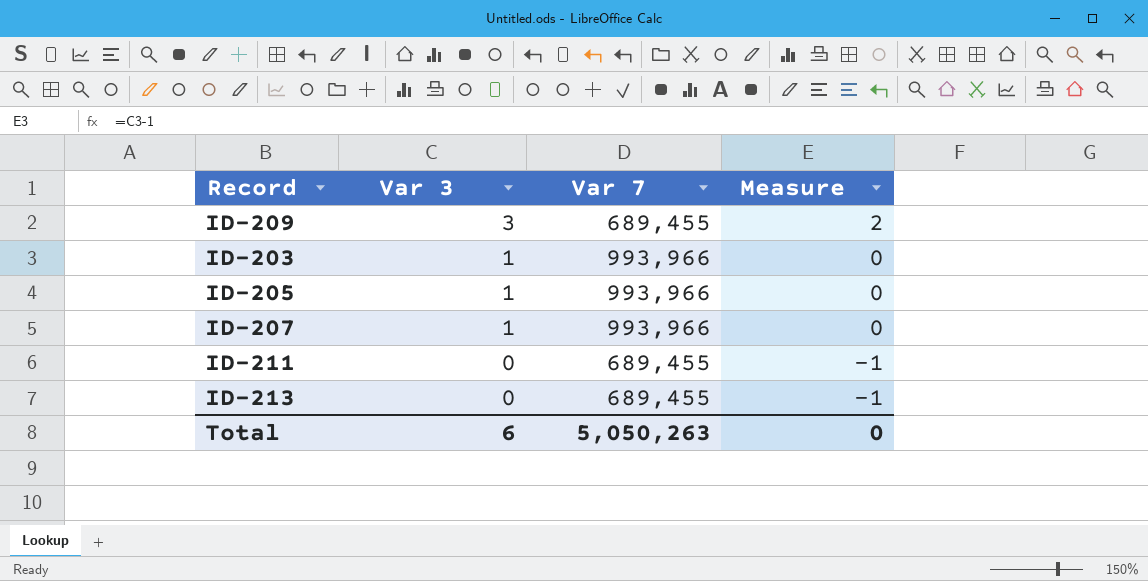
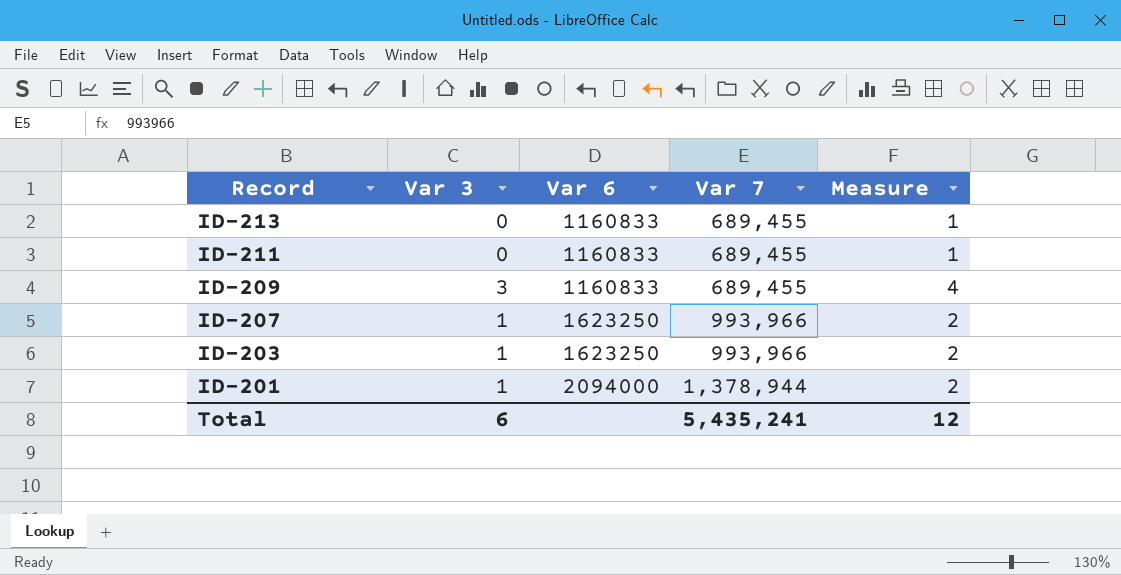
row order: Var 3 descending -> Record descending
column Var 6 | position: none -> 3
column Measure | formula: [Var 3] - 1 -> [Var 3] + 1
row ID-205: 1 | 993,966 | 0 -> none
row ID-201: none -> 1 | 2094000 | 1,378,944 | 2
Total | Var 7: 5,050,263 -> 5,435,241
Total | Measure: 0 -> 12

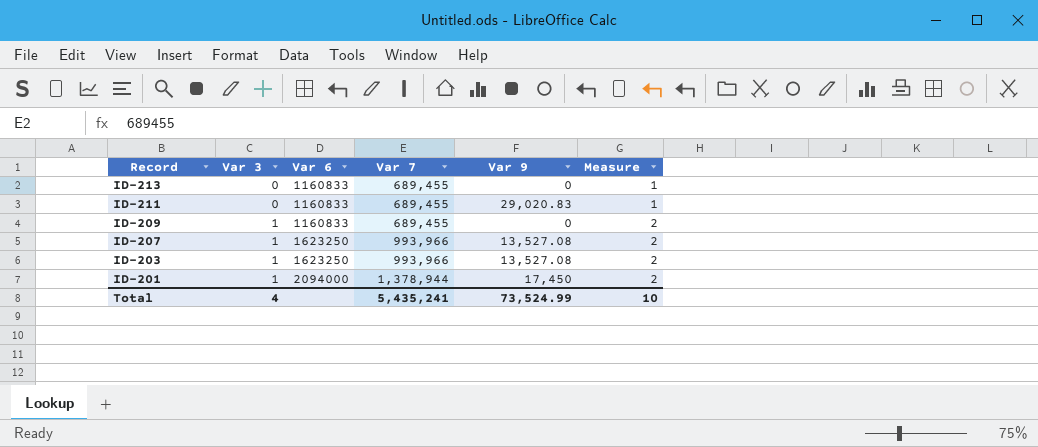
column Var 9 | position: none -> 5
ID-209 | Var 3: 3 -> 1
ID-209 | Measure: 4 -> 2
Total | Var 3: 6 -> 4
Total | Measure: 12 -> 10

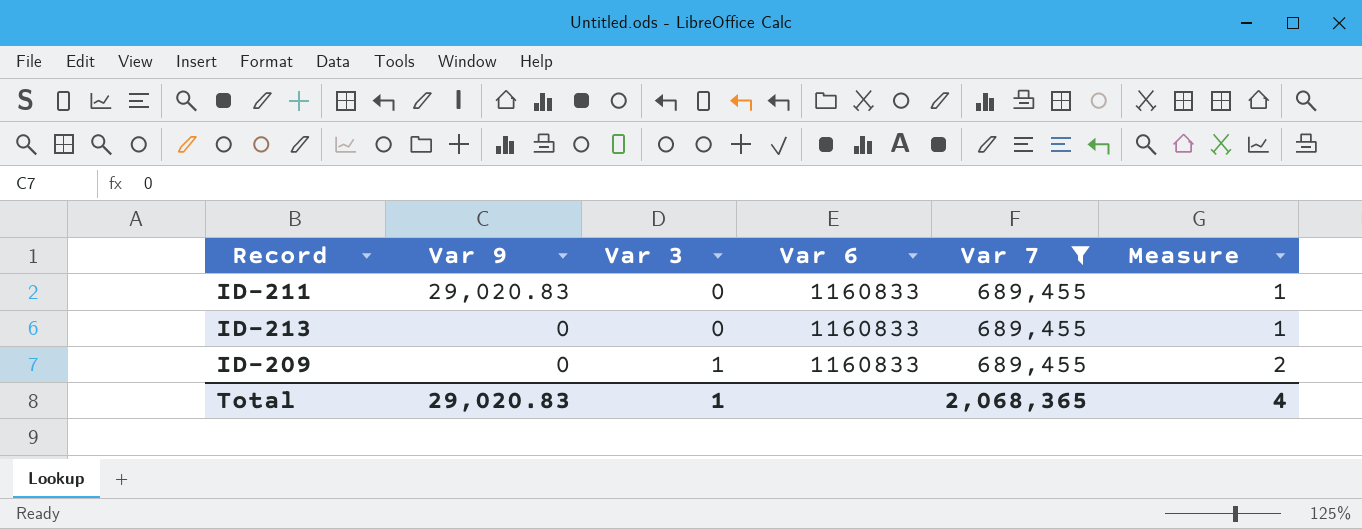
filter: none -> Var 7 = 689,455
row order: Record descending -> Var 9 descending
column Var 9 | position: 5 -> 2
Total | Var 9: 73,524.99 -> 29,020.83
Total | Var 3: 4 -> 1
Total | Var 7: 5,435,241 -> 2,068,365
Total | Measure: 10 -> 4

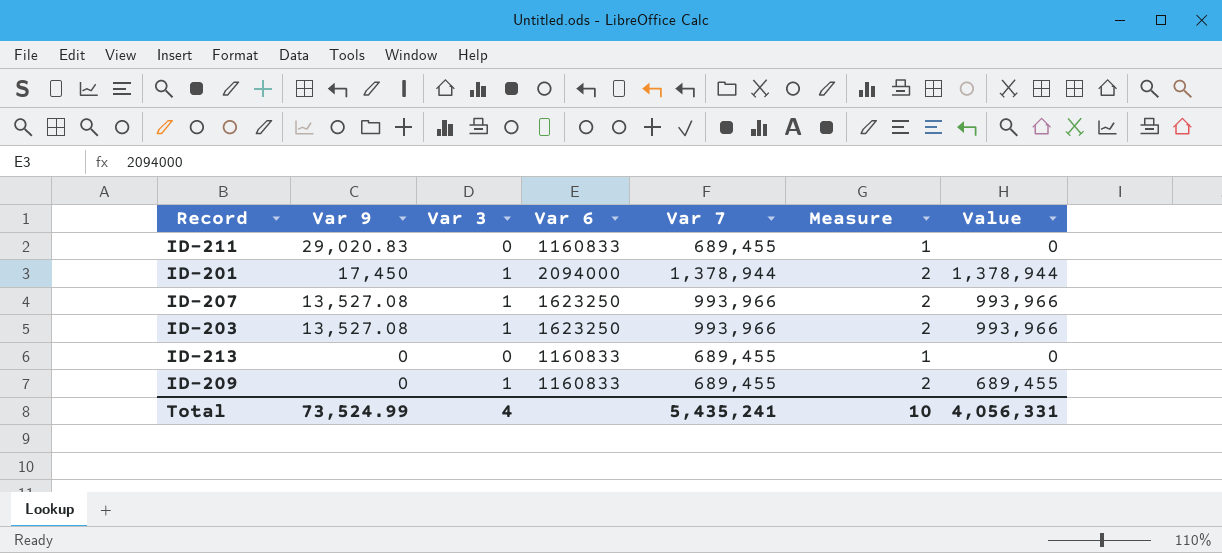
filter: Var 7 = 689,455 -> none
column Value | formula: none -> [Var 3] * [Var 7]
Total | Var 9: 29,020.83 -> 73,524.99
Total | Var 3: 1 -> 4
Total | Var 7: 2,068,365 -> 5,435,241
Total | Measure: 4 -> 10

